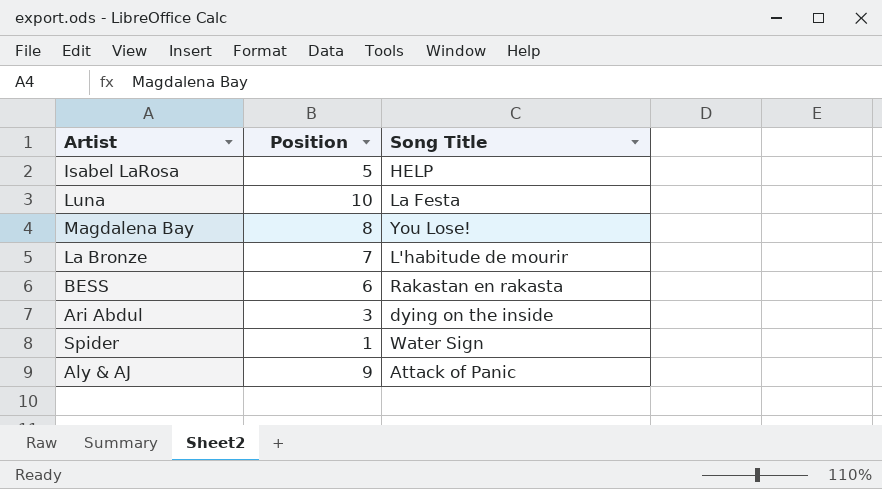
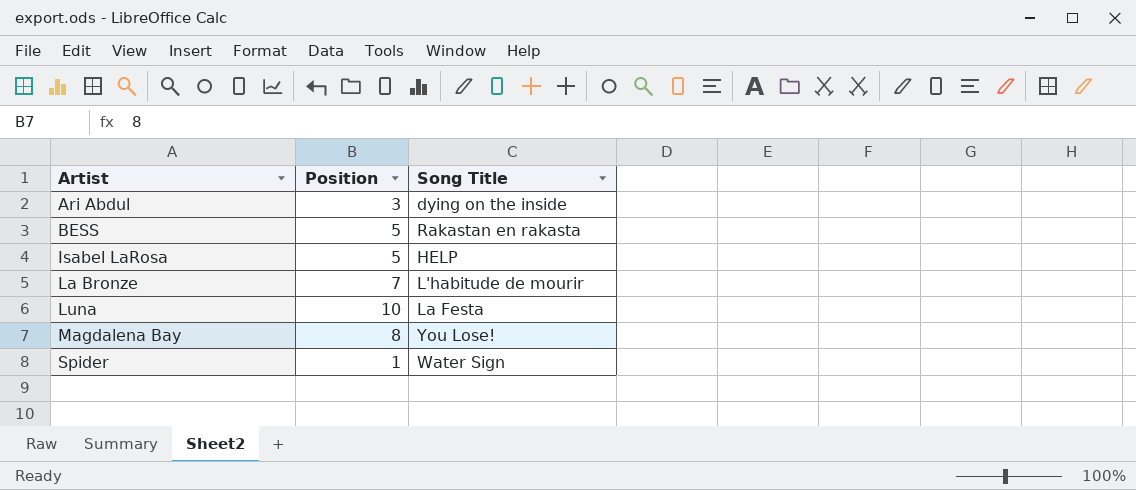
row order: none -> Artist ascending
row Aly & AJ: 9 | Attack of Panic -> none
BESS | Position: 6 -> 5

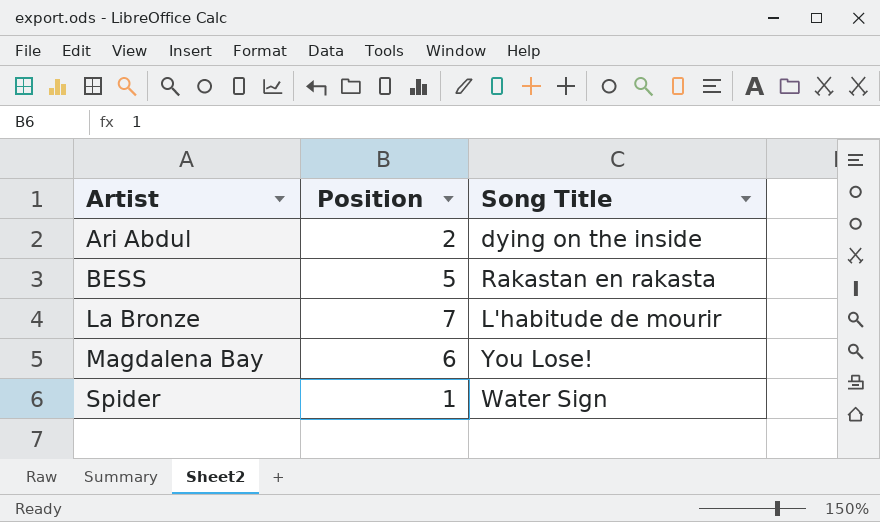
row Isabel LaRosa: 5 | HELP -> none
row Luna: 10 | La Festa -> none
Ari Abdul | Position: 3 -> 2
Magdalena Bay | Position: 8 -> 6

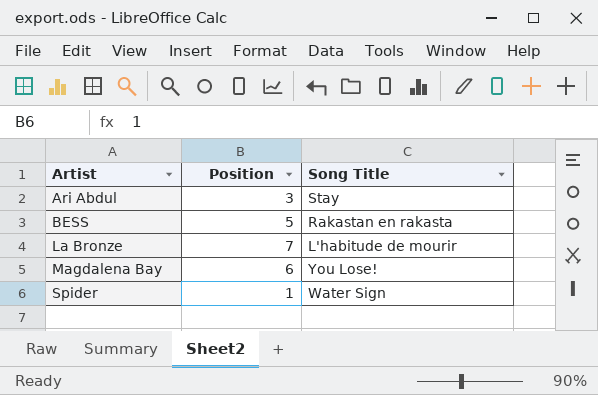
Ari Abdul | Position: 2 -> 3
Ari Abdul | Song Title: dying on the inside -> Stay

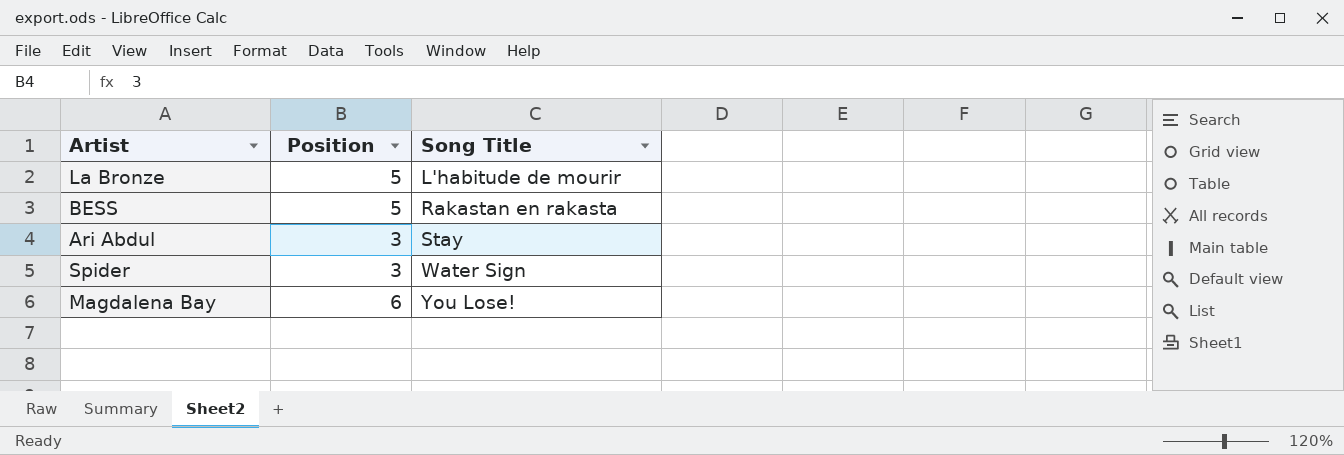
row order: Artist ascending -> Song Title ascending
La Bronze | Position: 7 -> 5
Spider | Position: 1 -> 3

